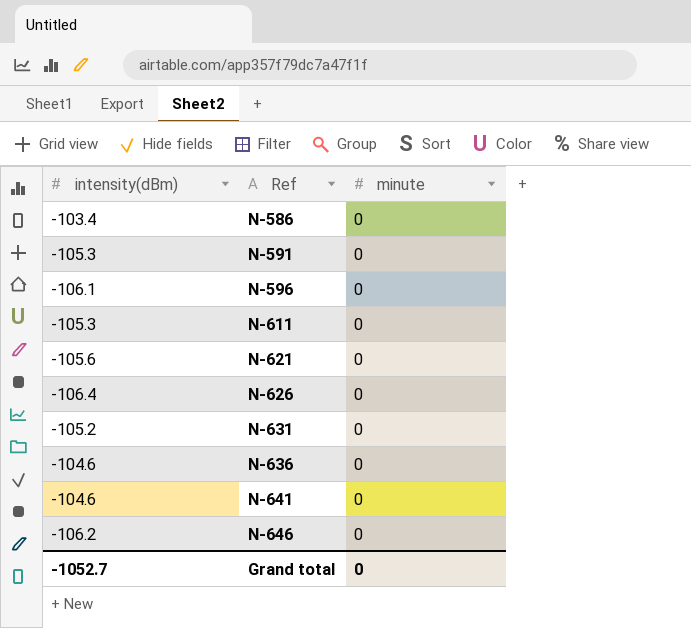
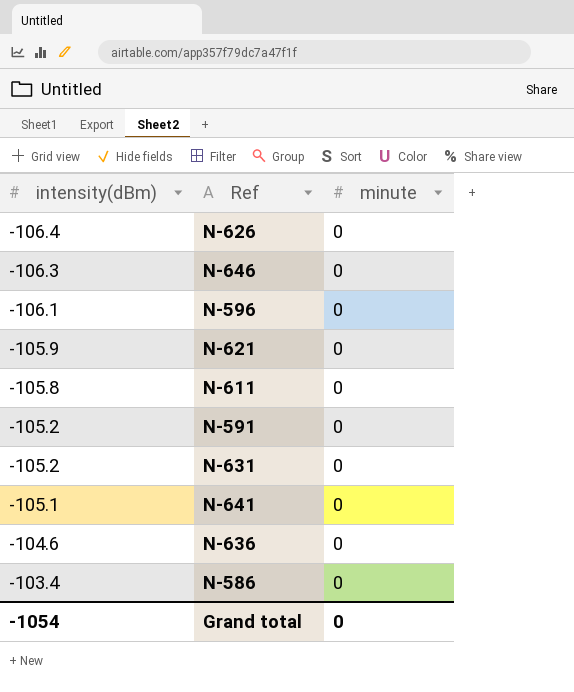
row order: Ref ascending -> intensity(dBm) ascending
N-646 | intensity(dBm): -106.2 -> -106.3
N-621 | intensity(dBm): -105.6 -> -105.9
N-611 | intensity(dBm): -105.3 -> -105.8
N-591 | intensity(dBm): -105.3 -> -105.2
N-641 | intensity(dBm): -104.6 -> -105.1
Grand total | intensity(dBm): -1052.7 -> -1054

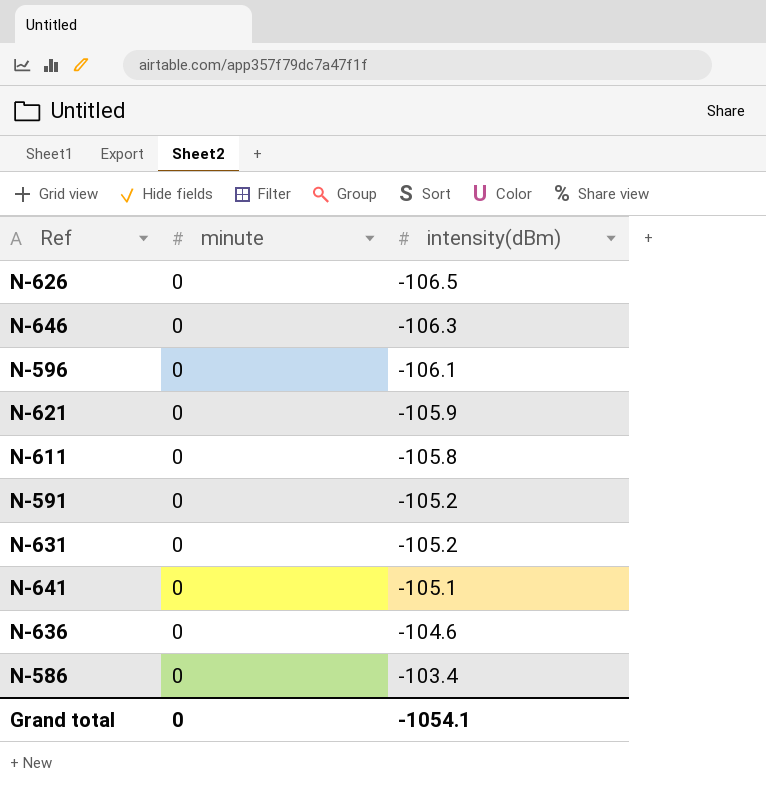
column intensity(dBm) | position: 1 -> 3
N-626 | intensity(dBm): -106.4 -> -106.5
Grand total | intensity(dBm): -1054 -> -1054.1

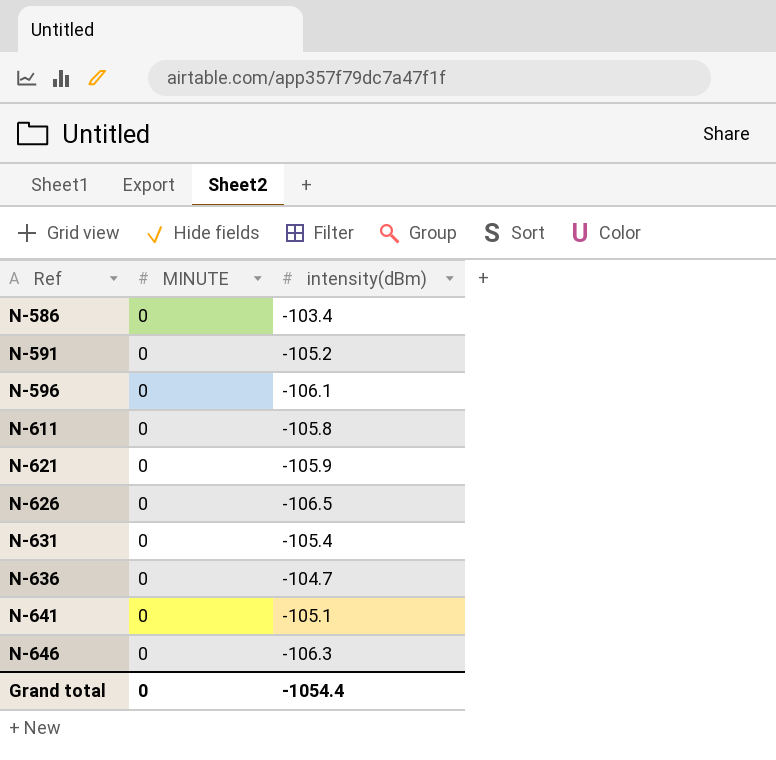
row order: intensity(dBm) ascending -> Ref ascending
column name: minute -> MINUTE
N-631 | intensity(dBm): -105.2 -> -105.4
N-636 | intensity(dBm): -104.6 -> -104.7
Grand total | intensity(dBm): -1054.1 -> -1054.4

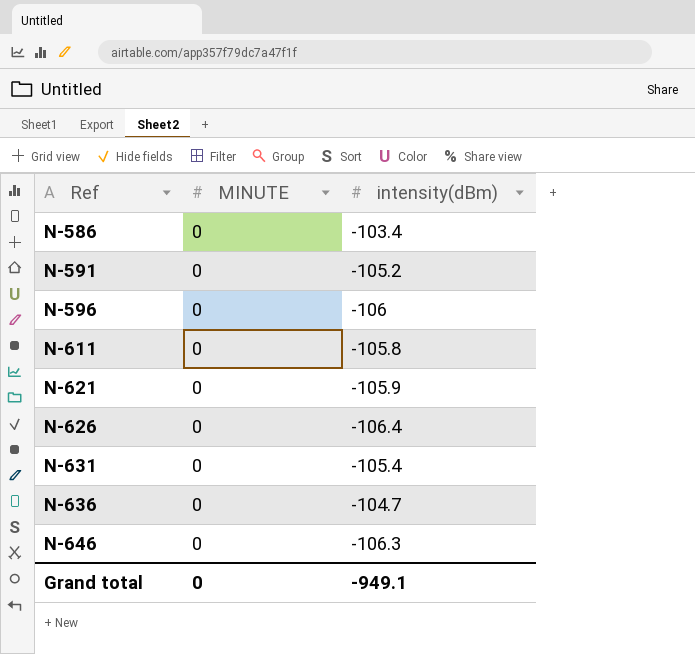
row N-641: 0 | -105.1 -> none
N-596 | intensity(dBm): -106.1 -> -106
N-626 | intensity(dBm): -106.5 -> -106.4
Grand total | intensity(dBm): -1054.4 -> -949.1

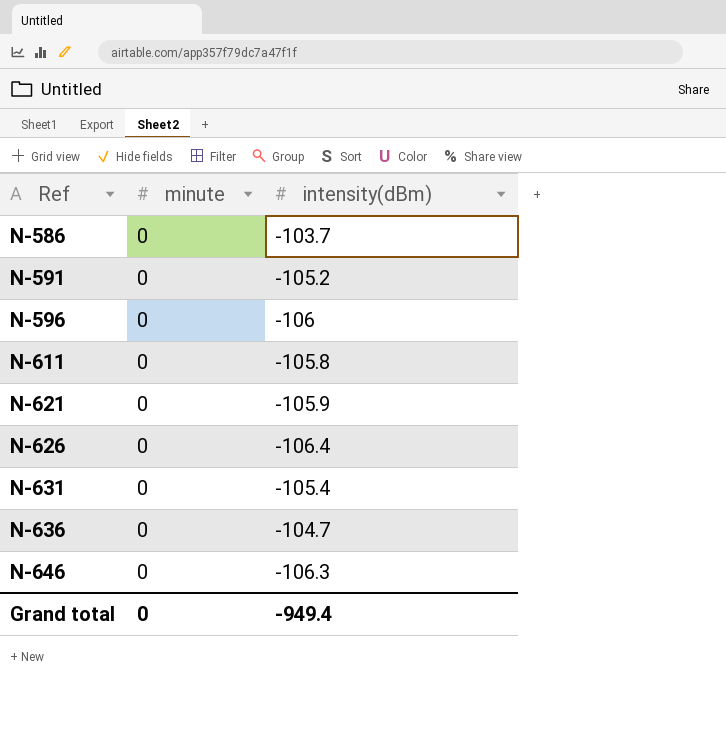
column name: MINUTE -> minute
N-586 | intensity(dBm): -103.4 -> -103.7
Grand total | intensity(dBm): -949.1 -> -949.4

